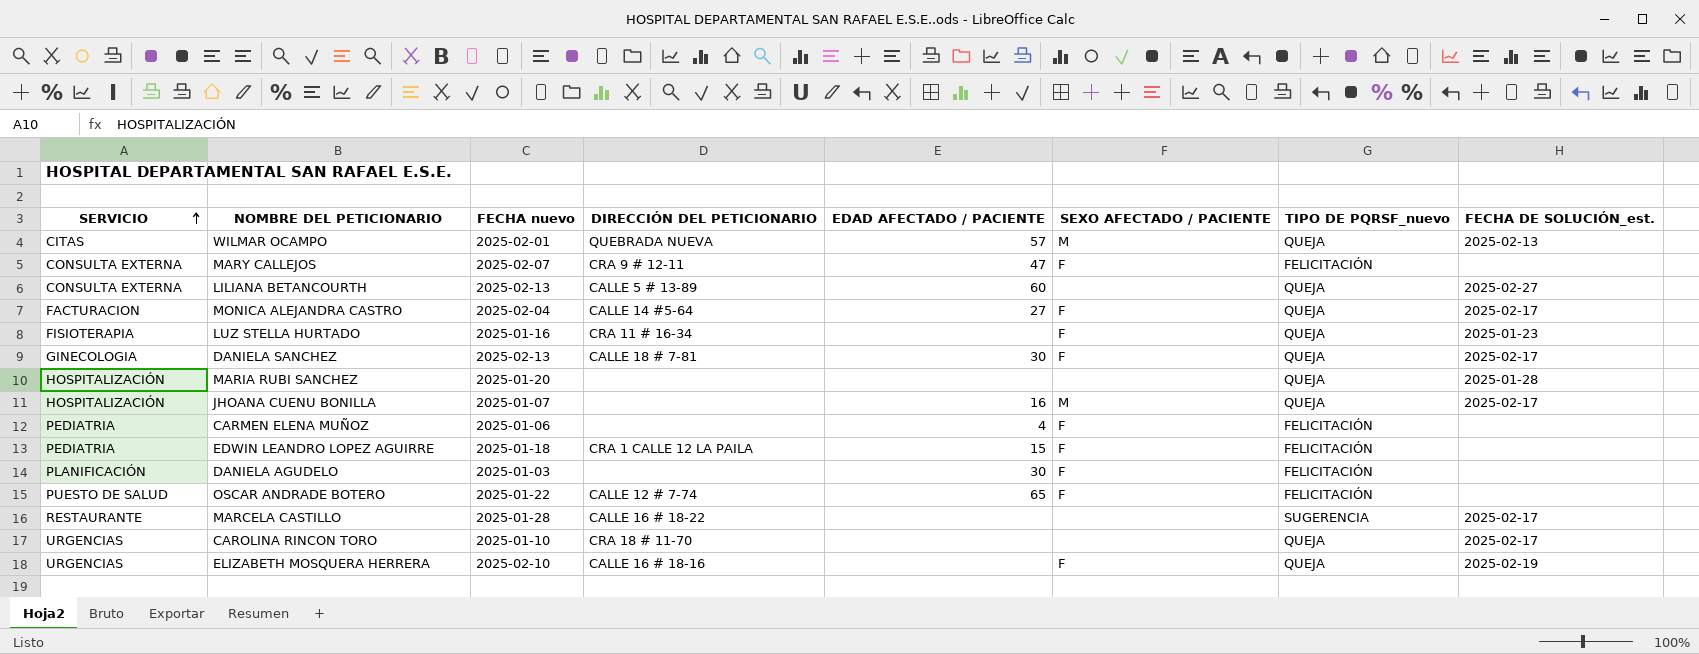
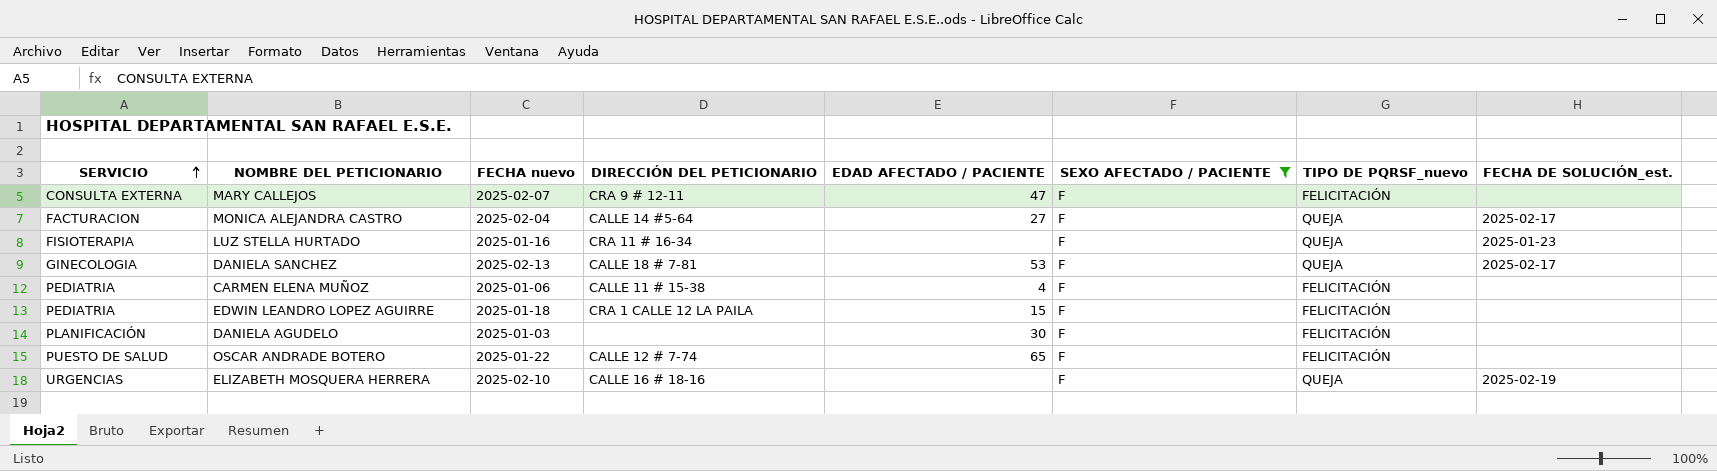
filter: none -> SEXO AFECTADO / PACIENTE = F
DANIELA SANCHEZ | EDAD AFECTADO / PACIENTE: 30 -> 53
CARMEN ELENA MUÑOZ | DIRECCIÓN DEL PETICIONARIO: none -> CALLE 11 # 15-38

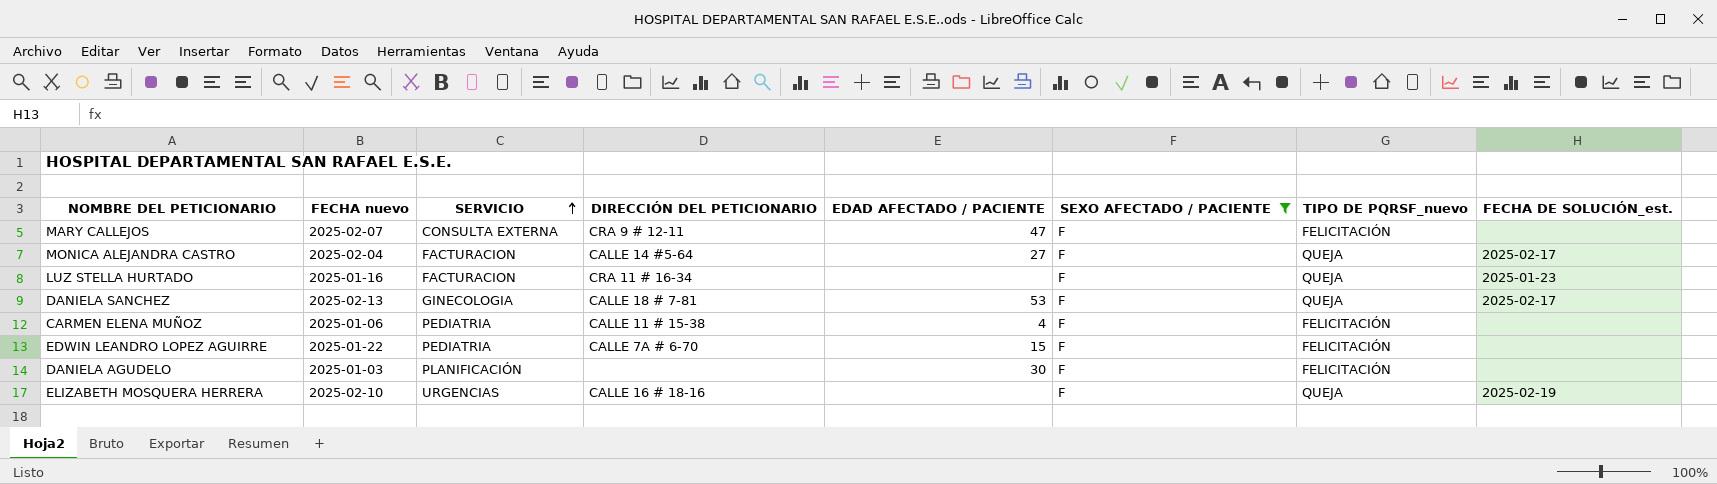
column SERVICIO | position: 1 -> 3
row OSCAR ANDRADE BOTERO: PUESTO DE SALUD | 2025-01-22 | CALLE 12 # 7-74 | 65 | F | FELICITACIÓN | none -> none
LUZ STELLA HURTADO | SERVICIO: FISIOTERAPIA -> FACTURACION
EDWIN LEANDRO LOPEZ AGUIRRE | FECHA nuevo: 2025-01-18 -> 2025-01-22
EDWIN LEANDRO LOPEZ AGUIRRE | DIRECCIÓN DEL PETICIONARIO: CRA 1 CALLE 12 LA PAILA -> CALLE 7A # 6-70

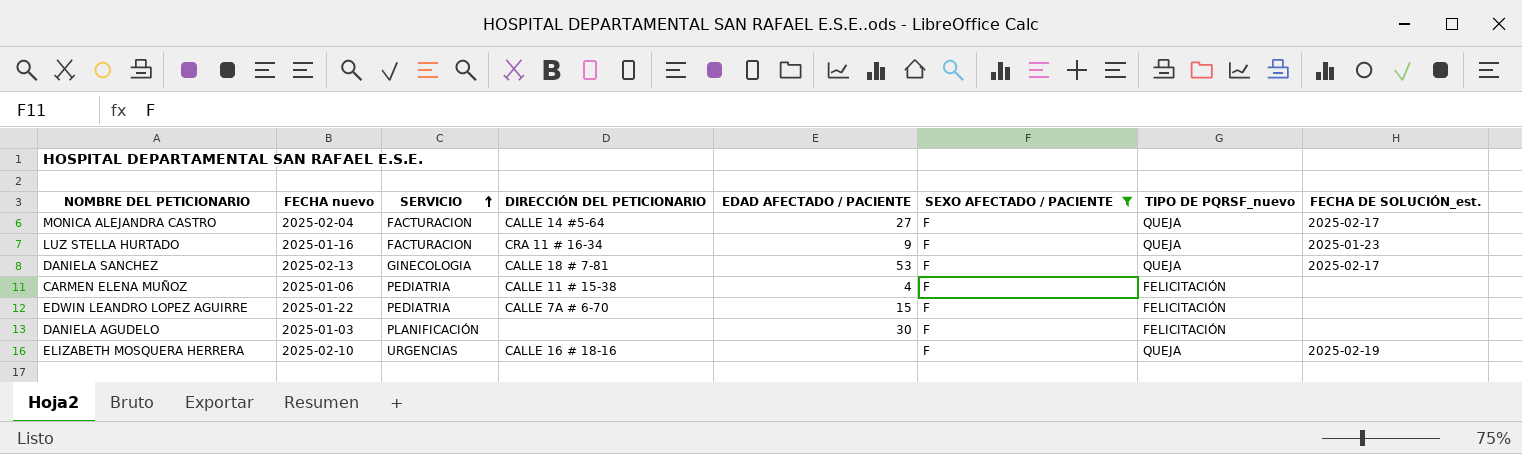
row MARY CALLEJOS: 2025-02-07 | CONSULTA EXTERNA | CRA 9 # 12-11 | 47 | F | FELICITACIÓN | none -> none
LUZ STELLA HURTADO | EDAD AFECTADO / PACIENTE: none -> 9

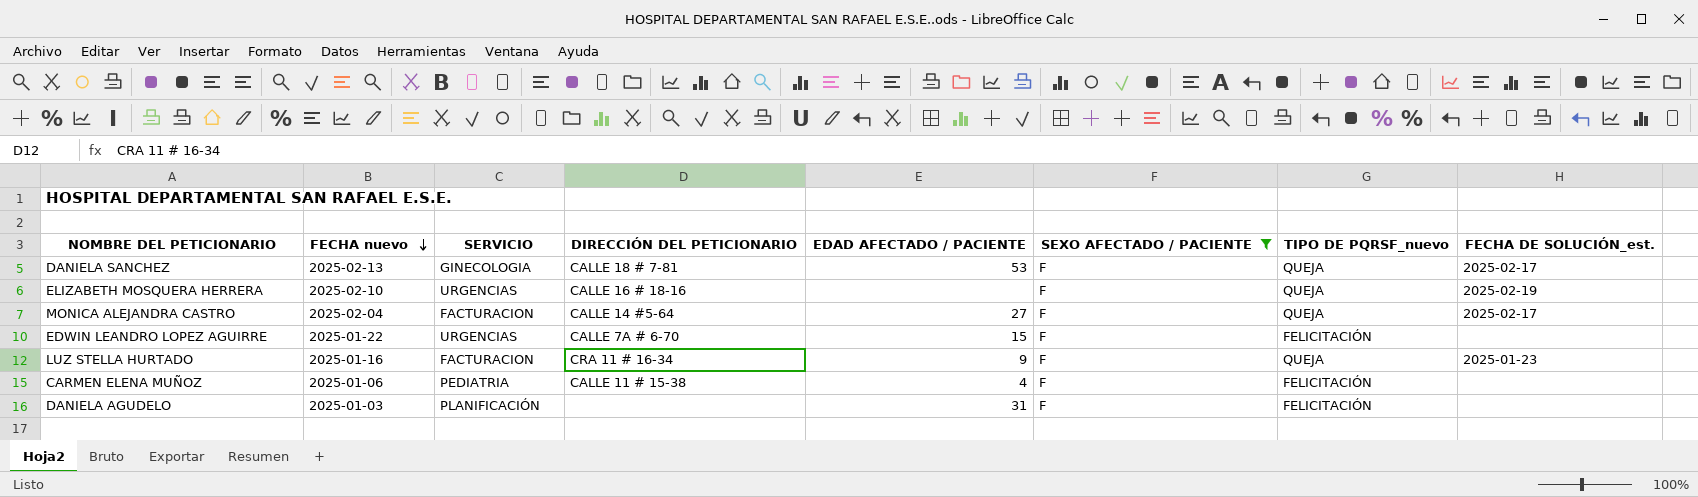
row order: SERVICIO ascending -> FECHA nuevo descending
EDWIN LEANDRO LOPEZ AGUIRRE | SERVICIO: PEDIATRIA -> URGENCIAS
DANIELA AGUDELO | EDAD AFECTADO / PACIENTE: 30 -> 31

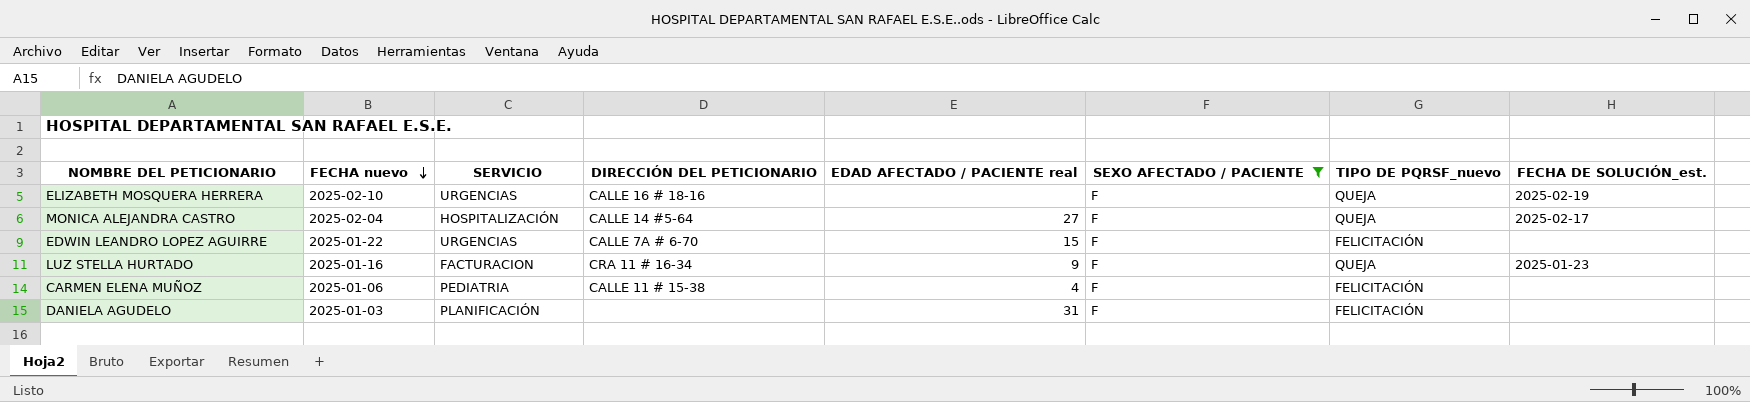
column name: EDAD AFECTADO / PACIENTE -> EDAD AFECTADO / PACIENTE real
row DANIELA SANCHEZ: 2025-02-13 | GINECOLOGIA | CALLE 18 # 7-81 | 53 | F | QUEJA | 2025-02-17 -> none
MONICA ALEJANDRA CASTRO | SERVICIO: FACTURACION -> HOSPITALIZACIÓN

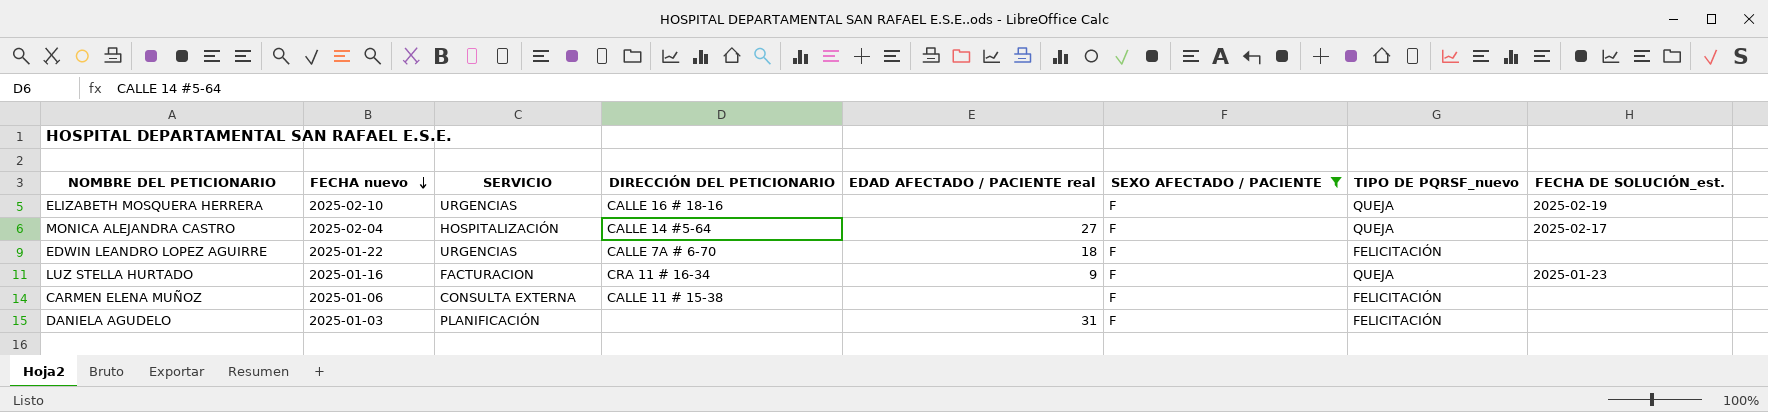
EDWIN LEANDRO LOPEZ AGUIRRE | EDAD AFECTADO / PACIENTE real: 15 -> 18
CARMEN ELENA MUÑOZ | SERVICIO: PEDIATRIA -> CONSULTA EXTERNA
CARMEN ELENA MUÑOZ | EDAD AFECTADO / PACIENTE real: 4 -> none

